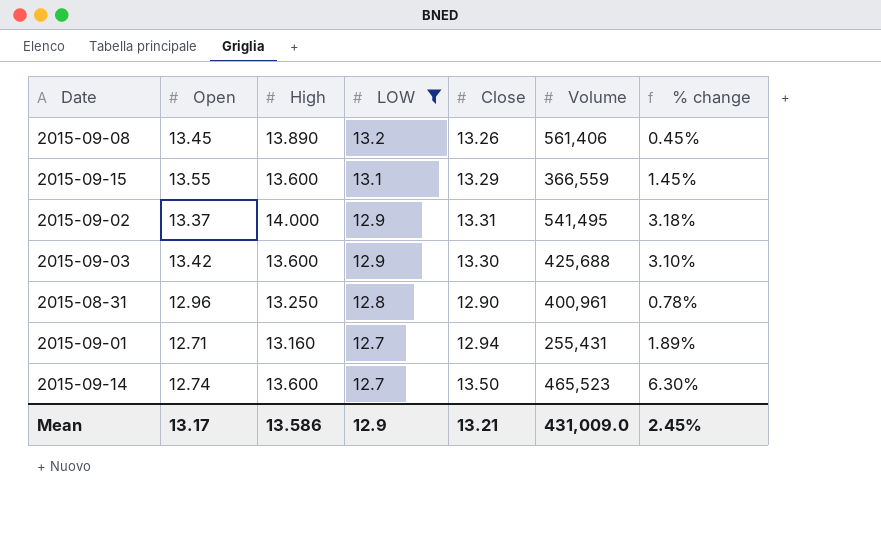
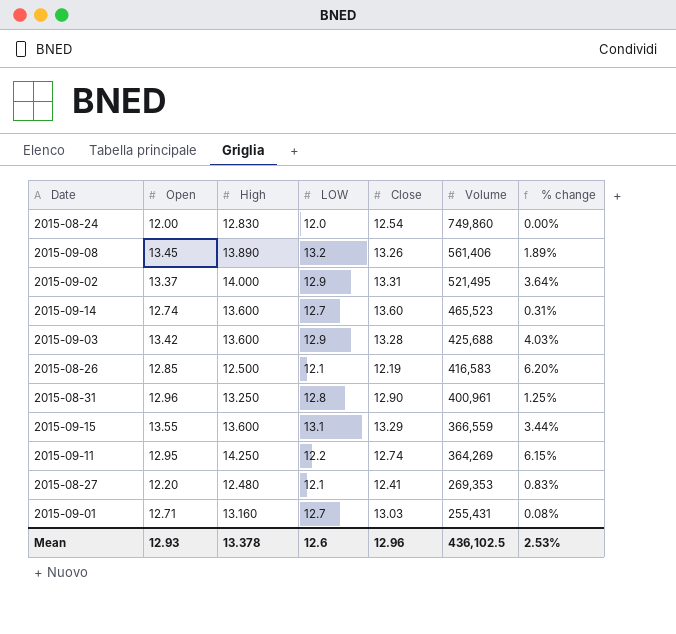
filter: LOW >= 12.7 -> none
row order: LOW descending -> Volume descending
column % change | formula: ([Close] - [LOW]) / [LOW] -> ([Open] - [LOW]) / [LOW]
2015-09-02 | Volume: 541,495 -> 521,495
2015-09-14 | Close: 13.50 -> 13.60
2015-09-03 | Close: 13.30 -> 13.28
2015-09-01 | Close: 12.94 -> 13.03
Mean | Open: 13.17 -> 12.93
Mean | High: 13.586 -> 13.378
Mean | LOW: 12.9 -> 12.6
Mean | Close: 13.21 -> 12.96
Mean | Volume: 431,009.0 -> 436,102.5
Mean | % change: 2.45% -> 2.53%

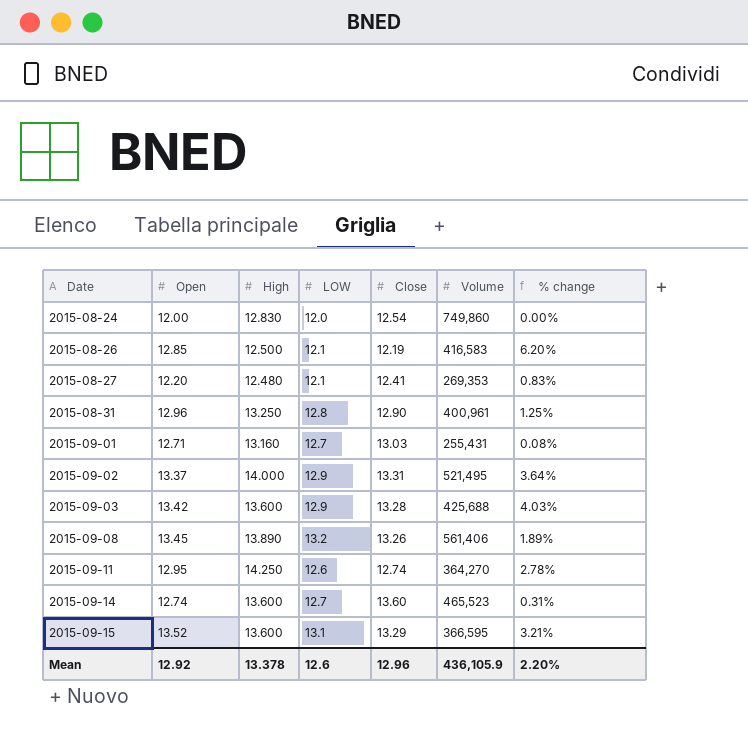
row order: Volume descending -> Date ascending
2015-09-11 | LOW: 12.2 -> 12.6
2015-09-11 | Volume: 364,269 -> 364,270
2015-09-11 | % change: 6.15% -> 2.78%
2015-09-15 | Open: 13.55 -> 13.52
2015-09-15 | Volume: 366,559 -> 366,595
2015-09-15 | % change: 3.44% -> 3.21%
Mean | Open: 12.93 -> 12.92
Mean | Volume: 436,102.5 -> 436,105.9
Mean | % change: 2.53% -> 2.20%

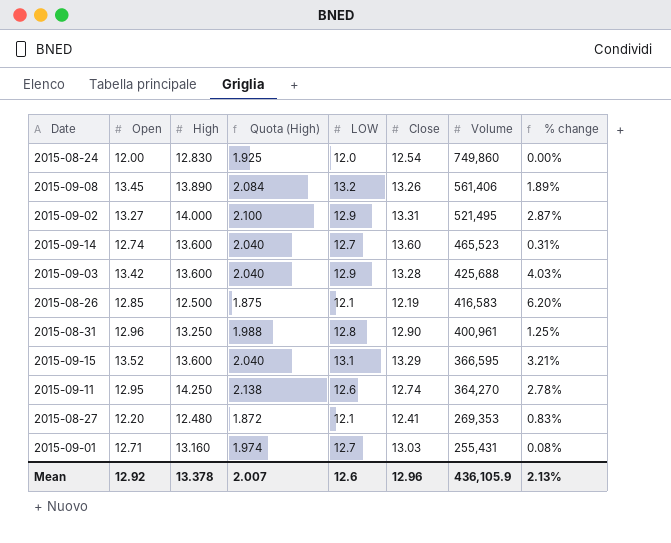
row order: Date ascending -> Volume descending
column Quota (High) | formula: none -> [High] * 0.15
2015-09-02 | Open: 13.37 -> 13.27
2015-09-02 | % change: 3.64% -> 2.87%
Mean | % change: 2.20% -> 2.13%

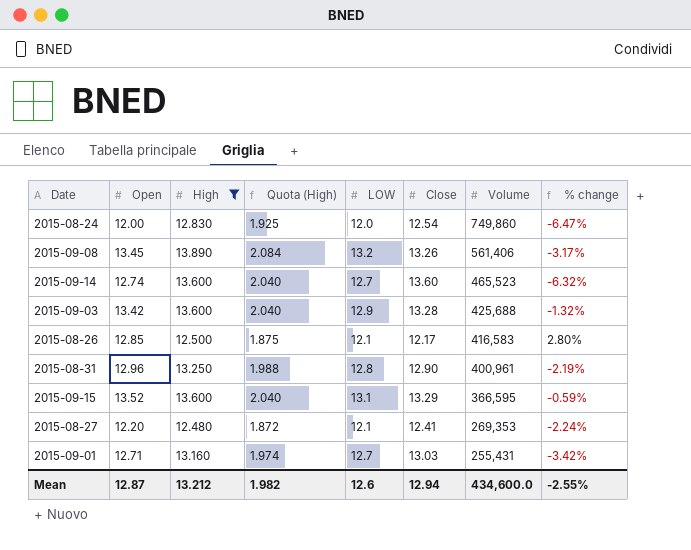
filter: none -> High <= 13.890
column % change | formula: ([Open] - [LOW]) / [LOW] -> ([Open] - [High]) / [High]
2015-08-26 | Close: 12.19 -> 12.17
Mean | Open: 12.92 -> 12.87
Mean | High: 13.378 -> 13.212
Mean | Quota (High): 2.007 -> 1.982
Mean | Close: 12.96 -> 12.94
Mean | Volume: 436,105.9 -> 434,600.0
Mean | % change: 2.13% -> -2.55%

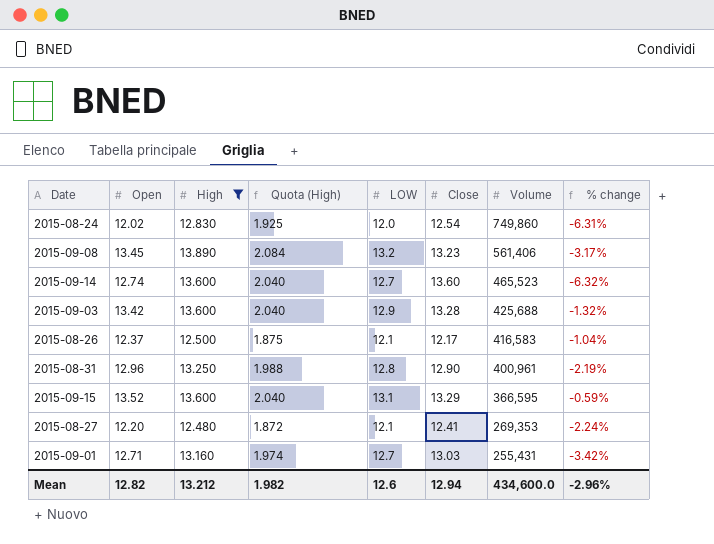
2015-08-24 | Open: 12.00 -> 12.02
2015-08-24 | % change: -6.47% -> -6.31%
2015-09-08 | Close: 13.26 -> 13.23
2015-08-26 | Open: 12.85 -> 12.37
2015-08-26 | % change: 2.80% -> -1.04%
Mean | Open: 12.87 -> 12.82
Mean | % change: -2.55% -> -2.96%

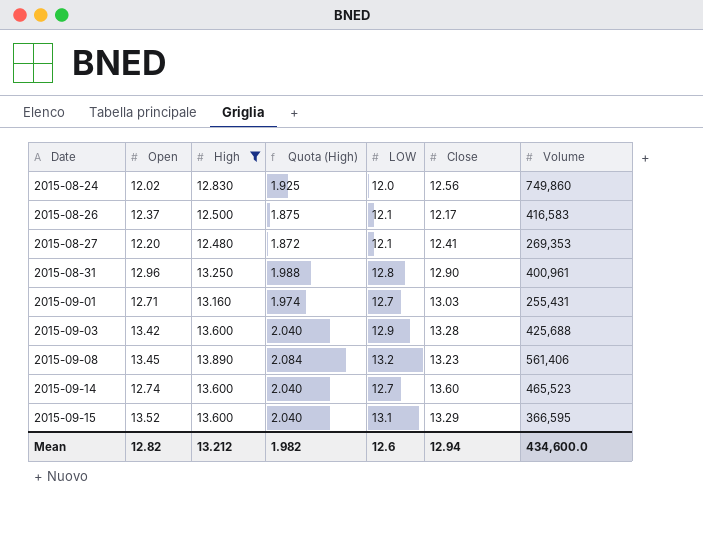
row order: Volume descending -> Date ascending
column % change | formula: ([Open] - [High]) / [High] -> none
2015-08-24 | Close: 12.54 -> 12.56

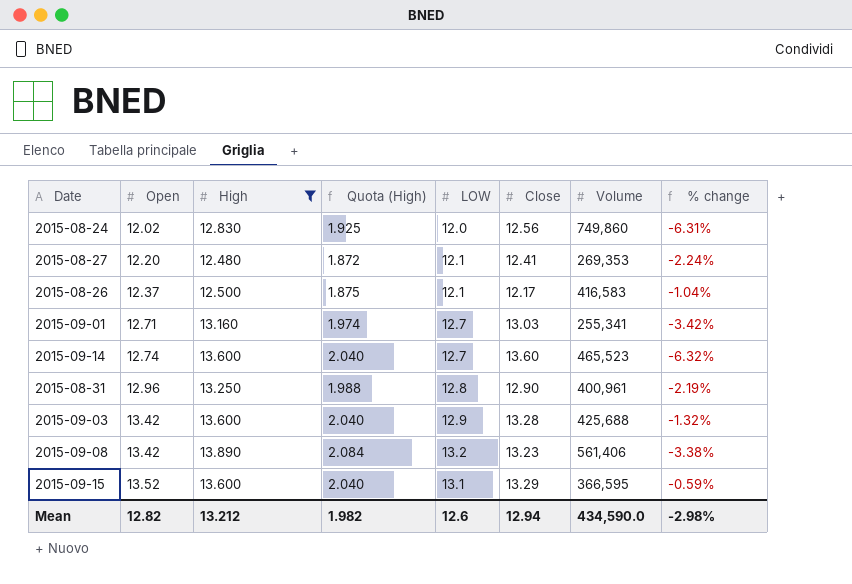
row order: Date ascending -> Open ascending
column % change | formula: none -> ([Open] - [High]) / [High]
2015-09-01 | Volume: 255,431 -> 255,341
2015-09-08 | Open: 13.45 -> 13.42
Mean | Volume: 434,600.0 -> 434,590.0

